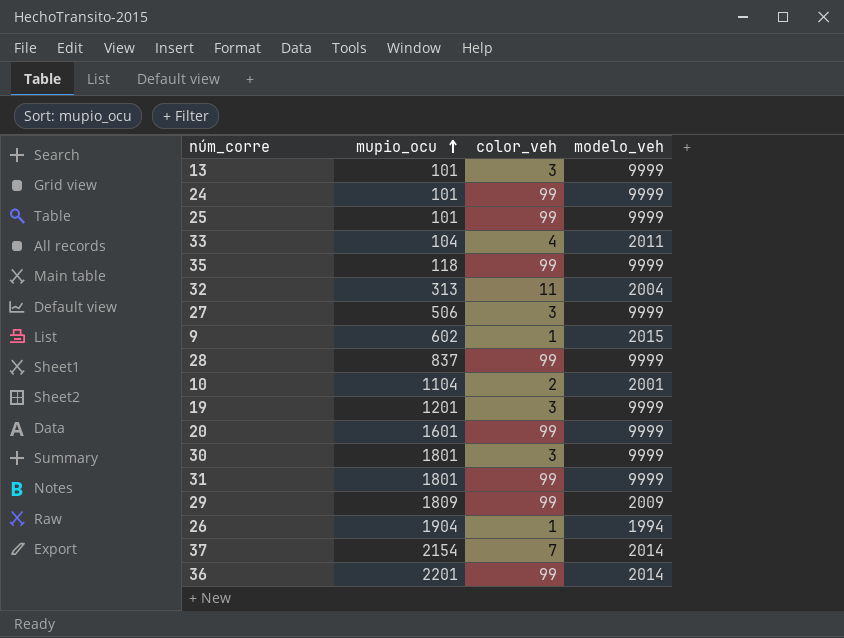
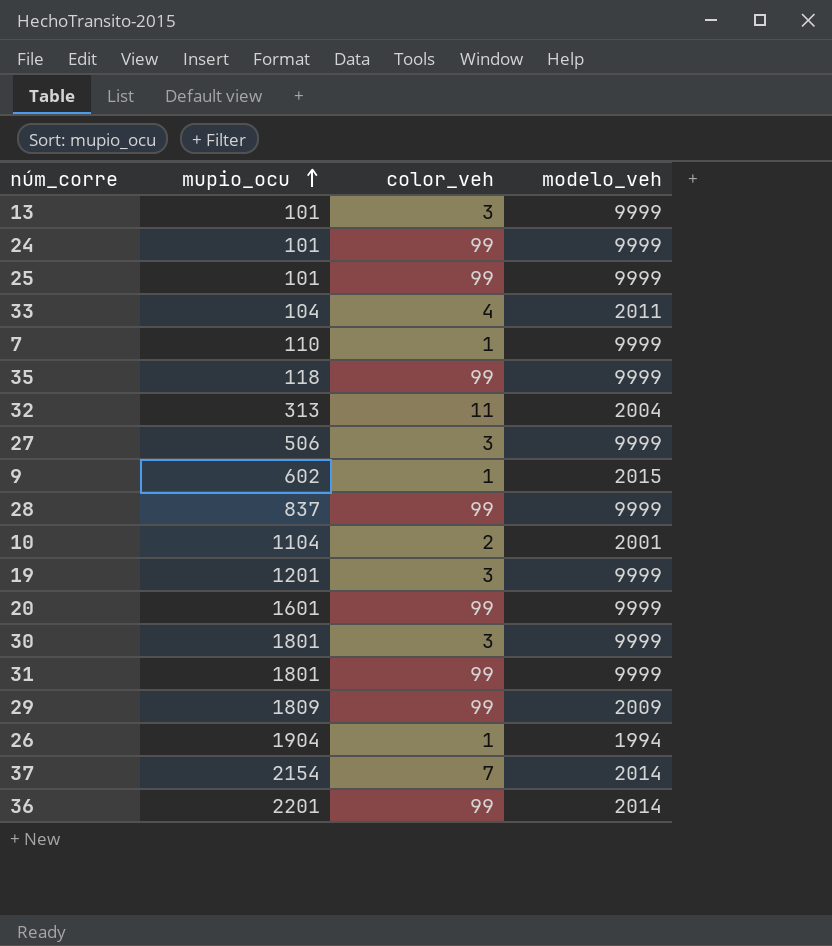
row 7: none -> 110 | 1 | 9999

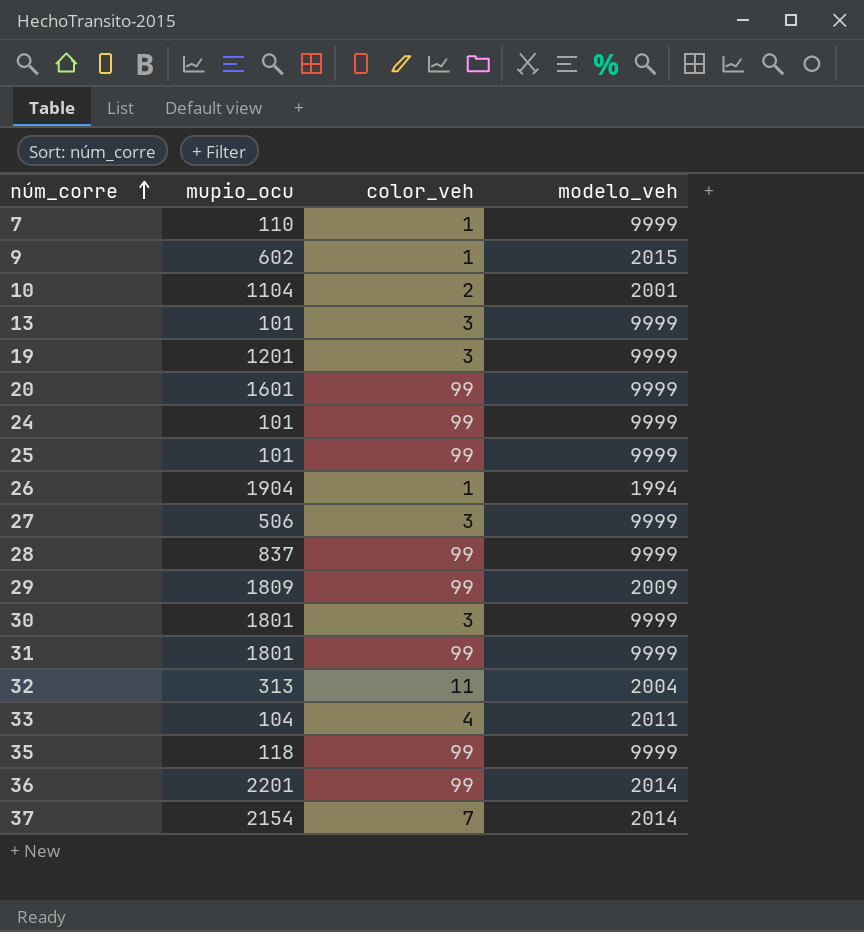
row order: mupio_ocu ascending -> núm_corre ascending

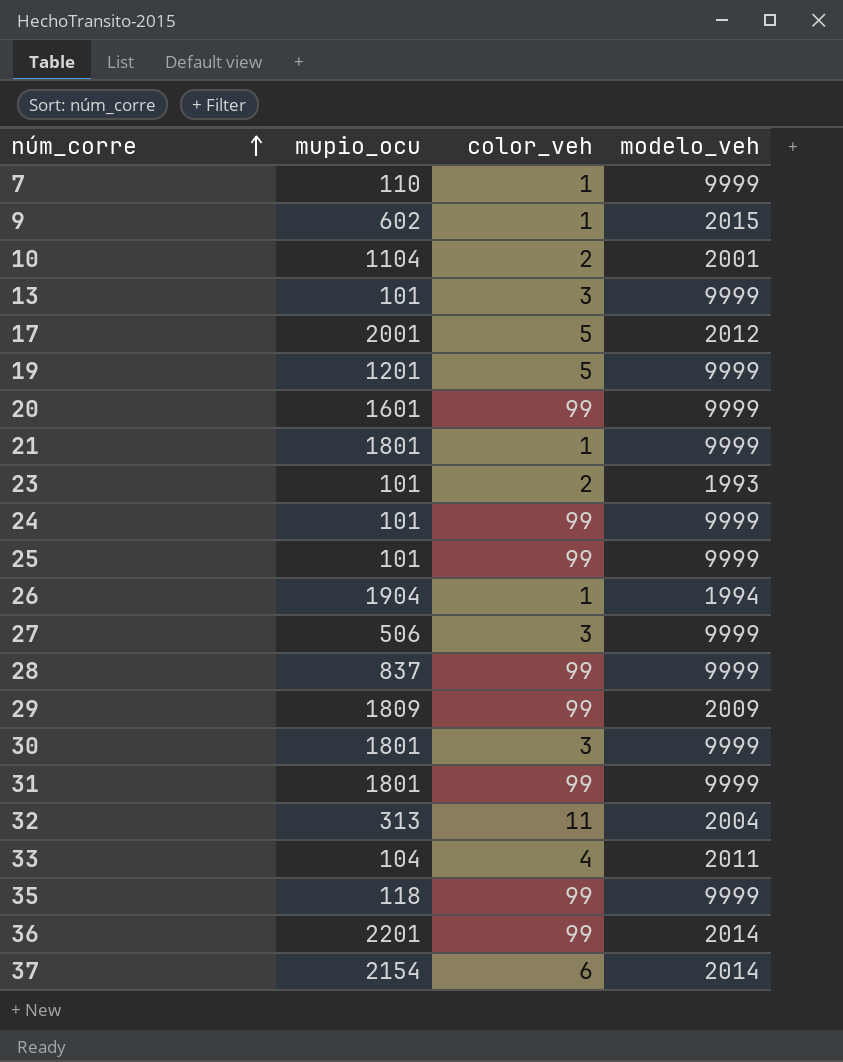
row 17: none -> 2001 | 5 | 2012
19 | color_veh: 3 -> 5
row 21: none -> 1801 | 1 | 9999
row 23: none -> 101 | 2 | 1993
37 | color_veh: 7 -> 6

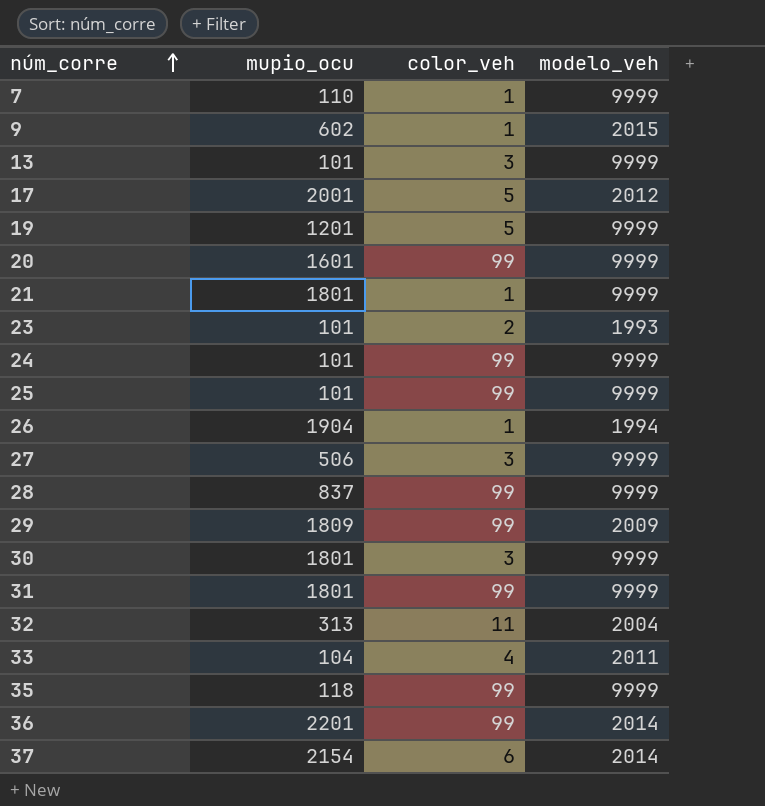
row 10: 1104 | 2 | 2001 -> none

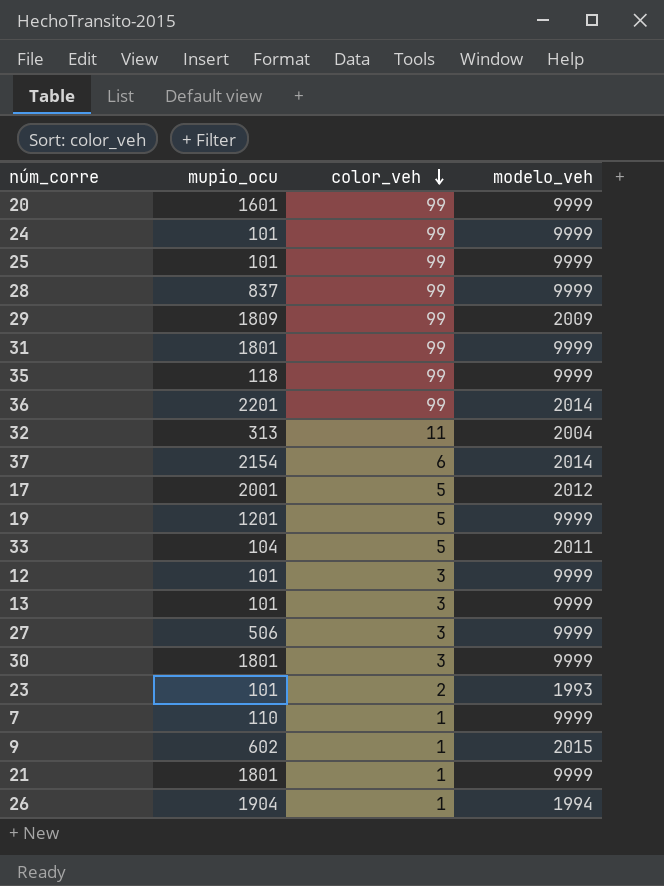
row order: núm_corre ascending -> color_veh descending
33 | color_veh: 4 -> 5
row 12: none -> 101 | 3 | 9999

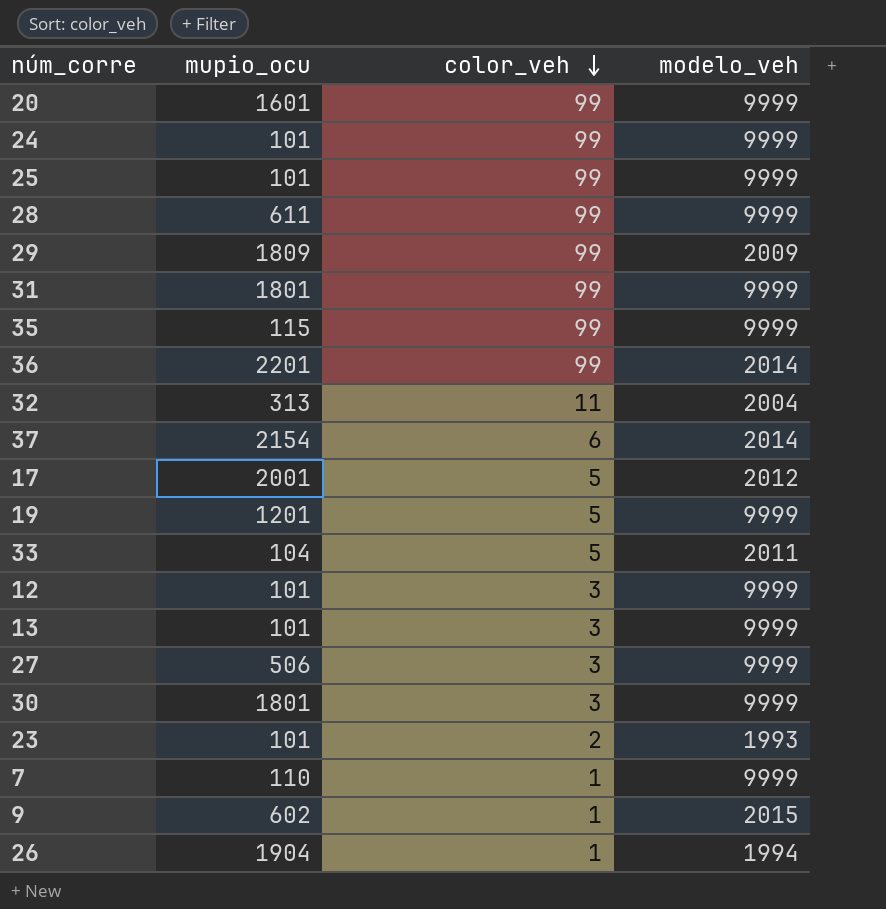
row 21: 1801 | 1 | 9999 -> none
28 | mupio_ocu: 837 -> 611
35 | mupio_ocu: 118 -> 115

